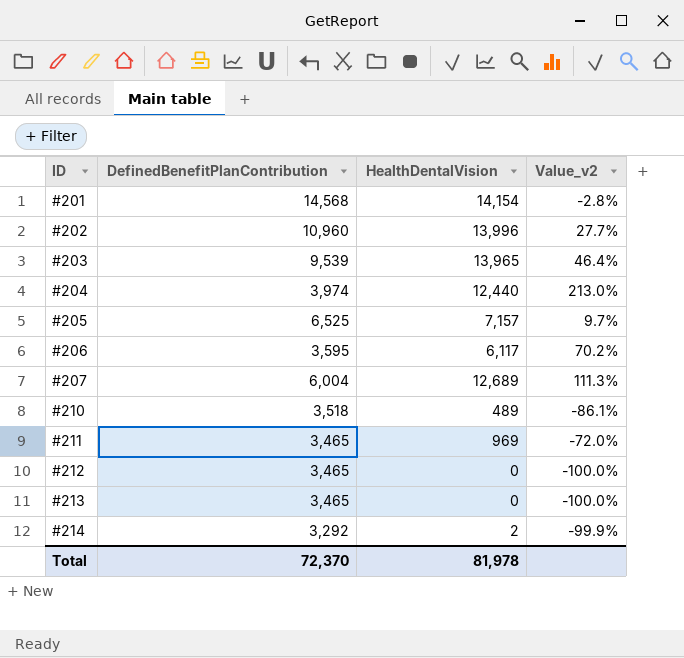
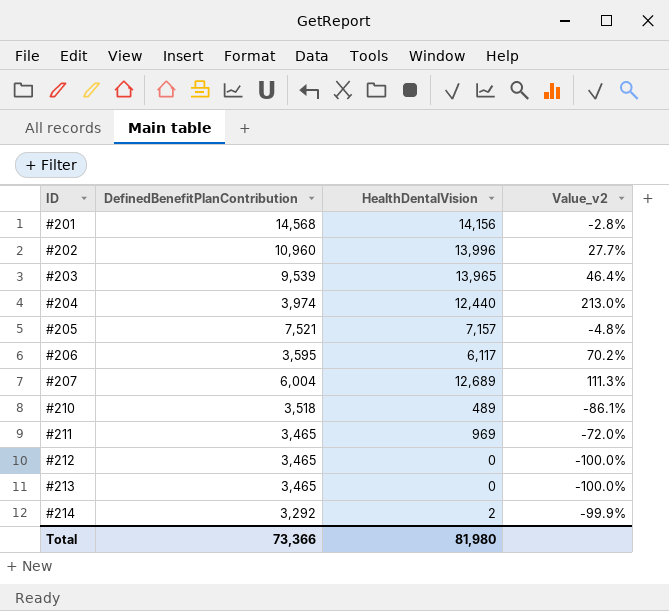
#201 | HealthDentalVision: 14,154 -> 14,156
#205 | DefinedBenefitPlanContribution: 6,525 -> 7,521
#205 | Value_v2: 9.7% -> -4.8%
Total | DefinedBenefitPlanContribution: 72,370 -> 73,366
Total | HealthDentalVision: 81,978 -> 81,980

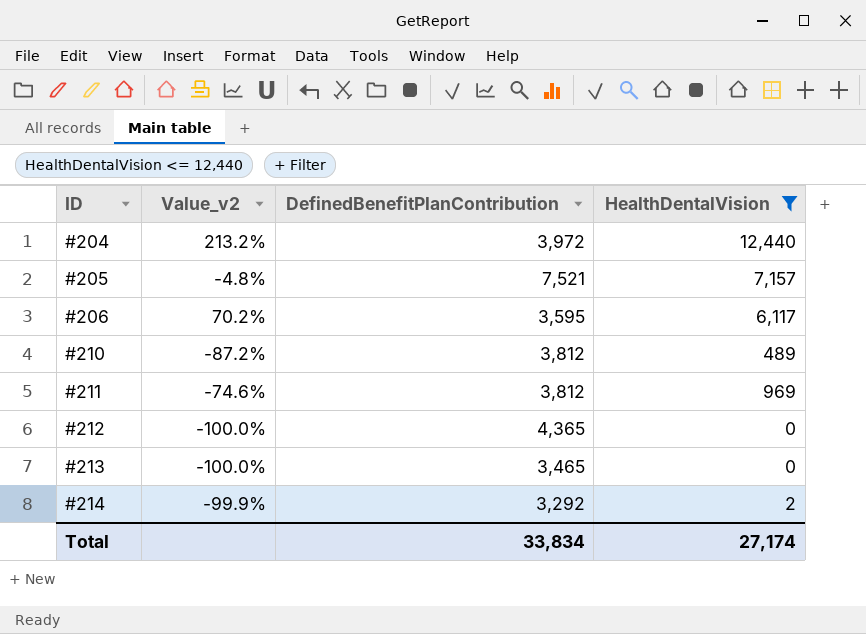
filter: none -> HealthDentalVision <= 12,440
column Value_v2 | position: 4 -> 2
#204 | Value_v2: 213.0% -> 213.2%
#204 | DefinedBenefitPlanContribution: 3,974 -> 3,972
#210 | Value_v2: -86.1% -> -87.2%
#210 | DefinedBenefitPlanContribution: 3,518 -> 3,812
#211 | Value_v2: -72.0% -> -74.6%
#211 | DefinedBenefitPlanContribution: 3,465 -> 3,812
#212 | DefinedBenefitPlanContribution: 3,465 -> 4,365
Total | DefinedBenefitPlanContribution: 73,366 -> 33,834
Total | HealthDentalVision: 81,980 -> 27,174

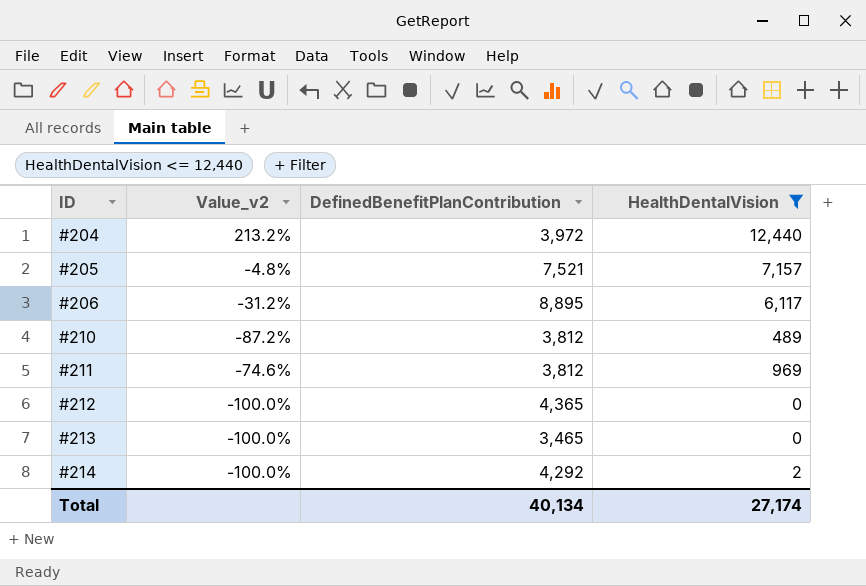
#206 | Value_v2: 70.2% -> -31.2%
#206 | DefinedBenefitPlanContribution: 3,595 -> 8,895
#214 | Value_v2: -99.9% -> -100.0%
#214 | DefinedBenefitPlanContribution: 3,292 -> 4,292
Total | DefinedBenefitPlanContribution: 33,834 -> 40,134

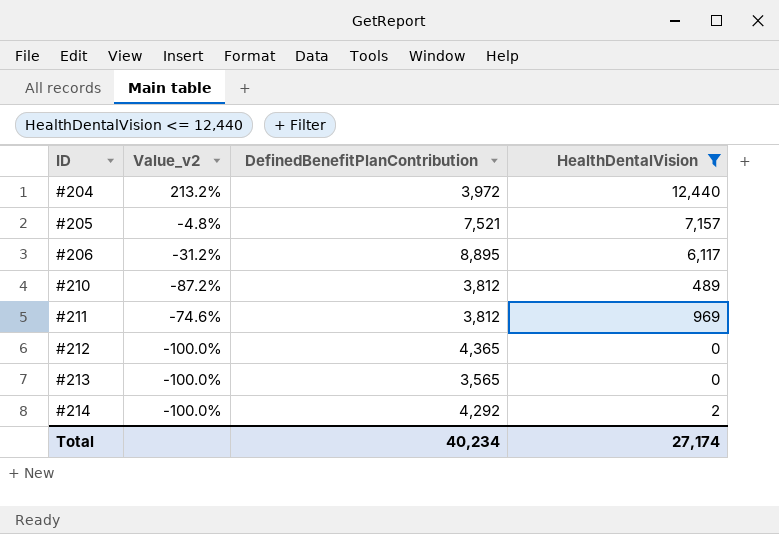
#213 | DefinedBenefitPlanContribution: 3,465 -> 3,565
Total | DefinedBenefitPlanContribution: 40,134 -> 40,234

